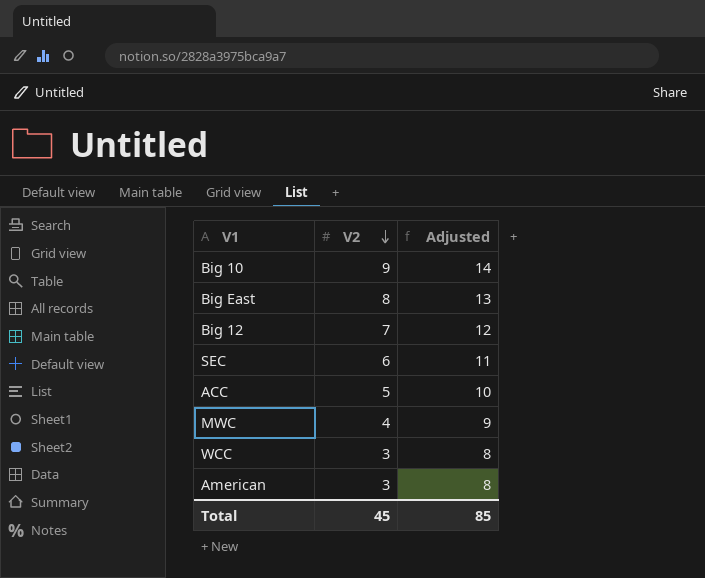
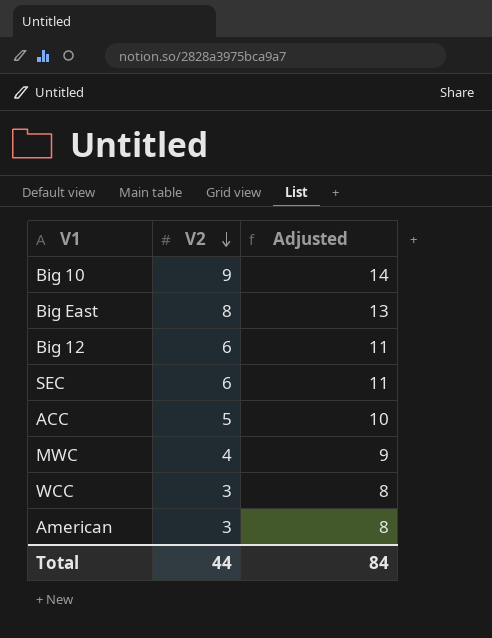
Big 12 | V2: 7 -> 6
Big 12 | Adjusted: 12 -> 11
Total | V2: 45 -> 44
Total | Adjusted: 85 -> 84

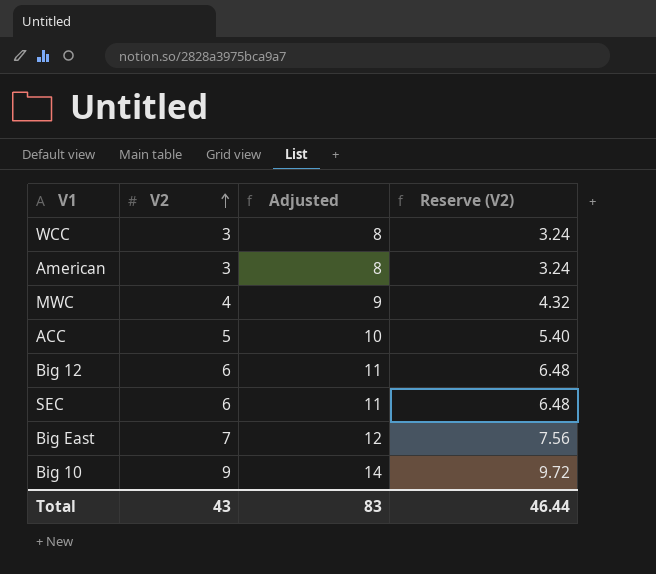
row order: V2 descending -> V2 ascending
column Reserve (V2) | formula: none -> [V2] * 1.08
Big East | V2: 8 -> 7
Big East | Adjusted: 13 -> 12
Total | V2: 44 -> 43
Total | Adjusted: 84 -> 83

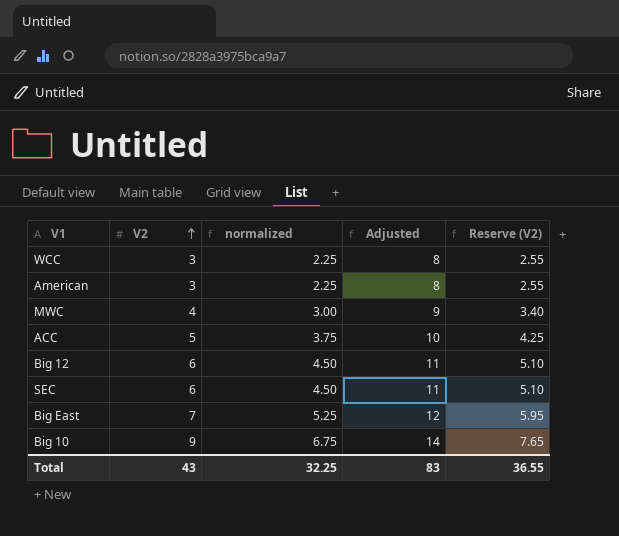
column normalized | formula: none -> [V2] * 0.75
column Reserve (V2) | formula: [V2] * 1.08 -> [V2] * 0.85
Total | Reserve (V2): 46.44 -> 36.55

